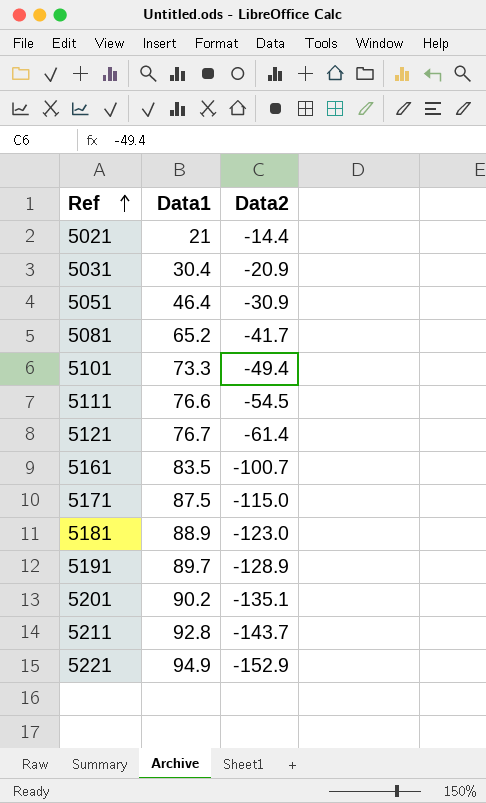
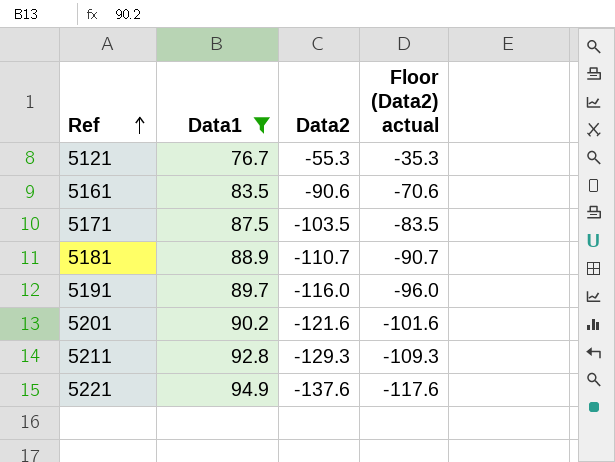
filter: none -> Data1 >= 76.7
column Floor (Data2) actual | formula: none -> [Data2] + 20
5121 | Data2: -61.4 -> -55.3
5161 | Data2: -100.7 -> -90.6
5171 | Data2: -115.0 -> -103.5
5181 | Data2: -123.0 -> -110.7
5191 | Data2: -128.9 -> -116.0
5201 | Data2: -135.1 -> -121.6
5211 | Data2: -143.7 -> -129.3
5221 | Data2: -152.9 -> -137.6

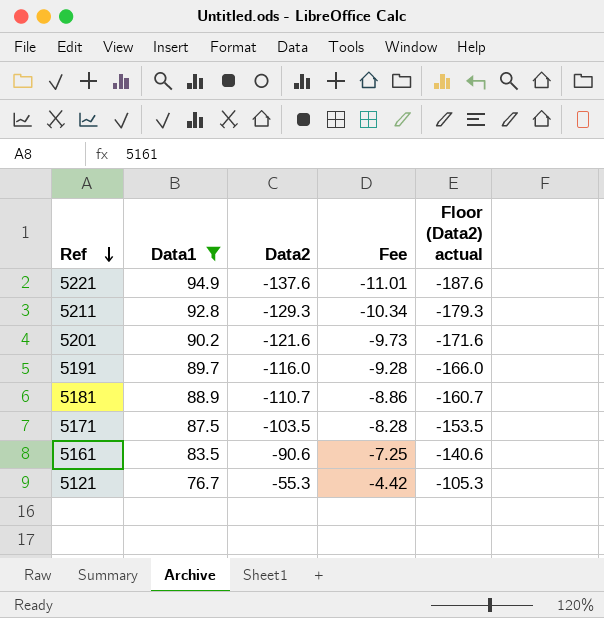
row order: Ref ascending -> Ref descending
column Fee | formula: none -> [Data2] * 0.08
column Floor (Data2) actual | formula: [Data2] + 20 -> [Data2] - 50

